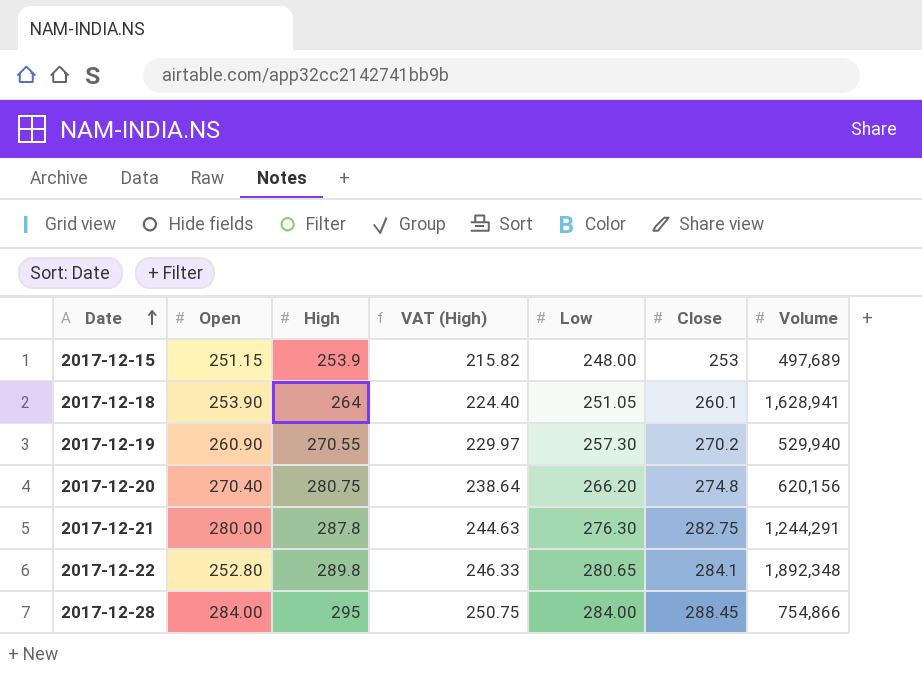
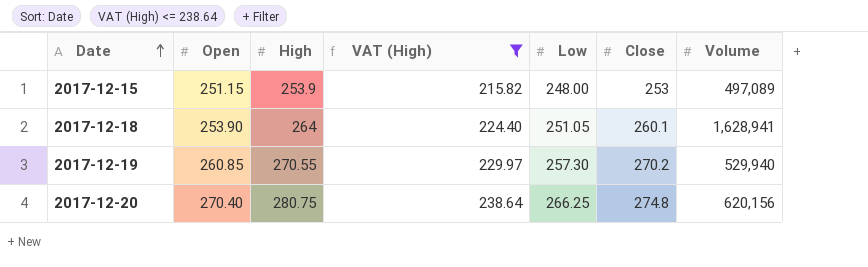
filter: none -> VAT (High) <= 238.64
2017-12-15 | Volume: 497,689 -> 497,089
2017-12-19 | Open: 260.90 -> 260.85
2017-12-20 | Low: 266.20 -> 266.25

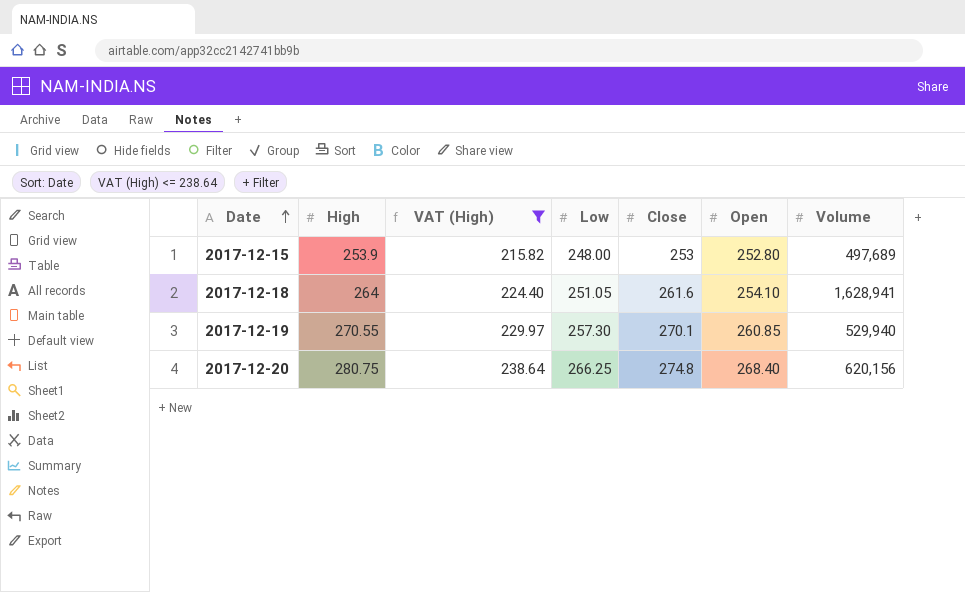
column Open | position: 2 -> 6
2017-12-15 | Open: 251.15 -> 252.80
2017-12-15 | Volume: 497,089 -> 497,689
2017-12-18 | Close: 260.1 -> 261.6
2017-12-18 | Open: 253.90 -> 254.10
2017-12-19 | Close: 270.2 -> 270.1
2017-12-20 | Open: 270.40 -> 268.40

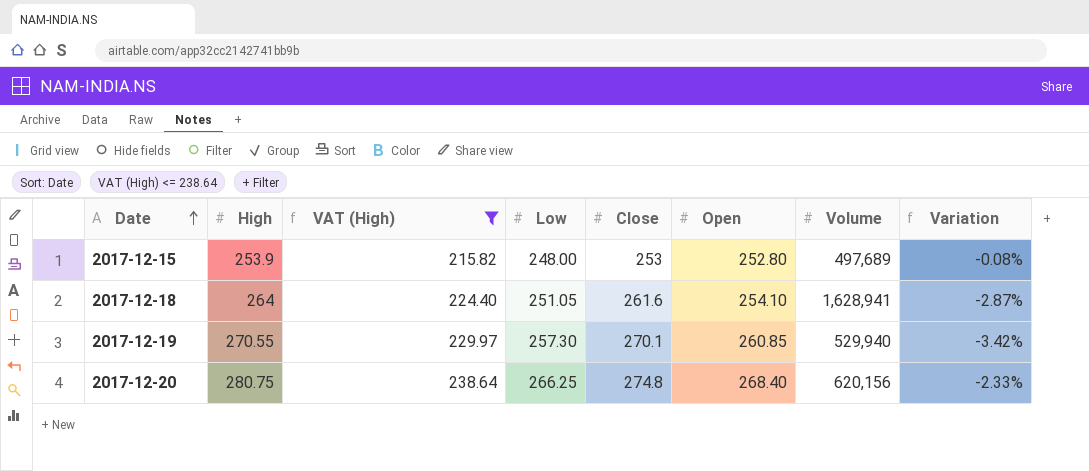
column Variation | formula: none -> ([Open] - [Close]) / [Close]

